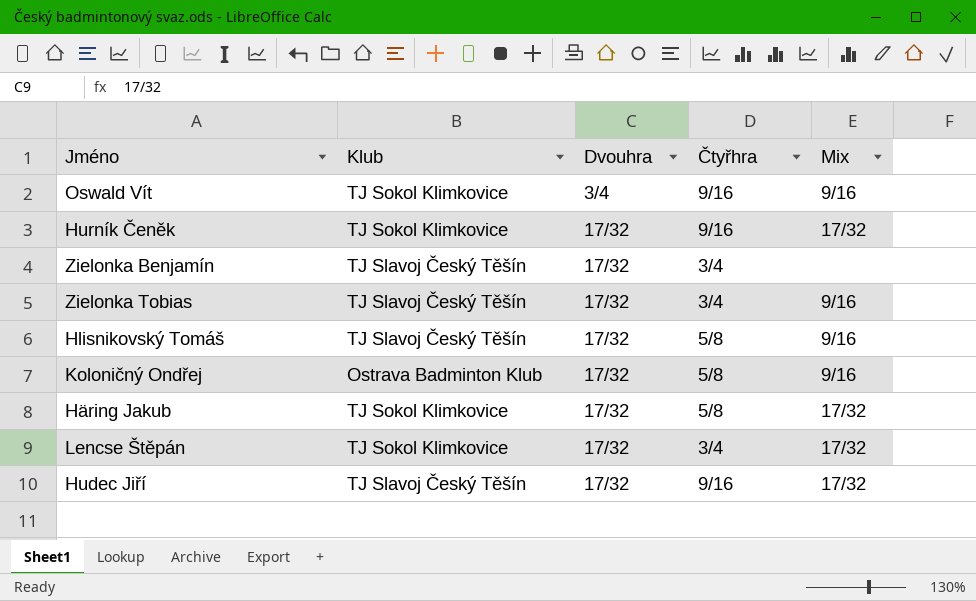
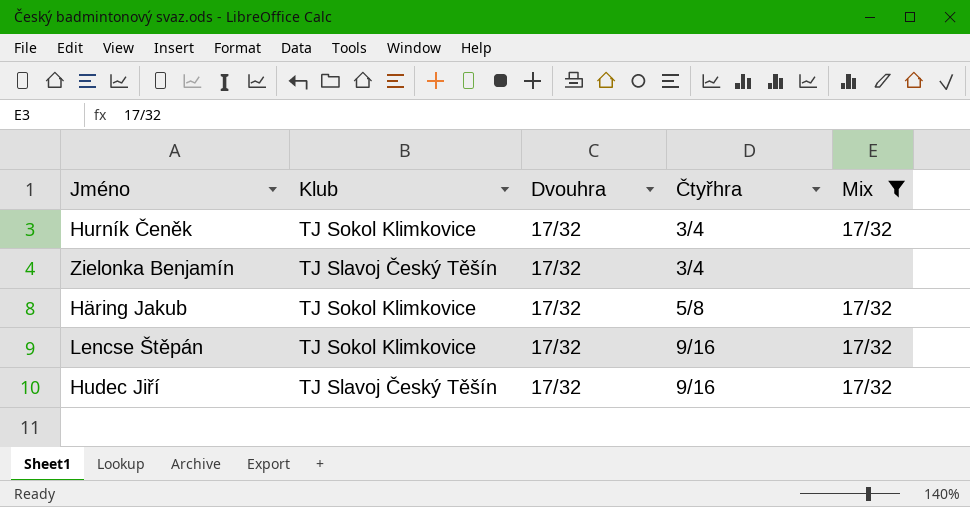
filter: none -> Mix != 9/16
Hurník Čeněk | Čtyřhra: 9/16 -> 3/4
Lencse Štěpán | Čtyřhra: 3/4 -> 9/16

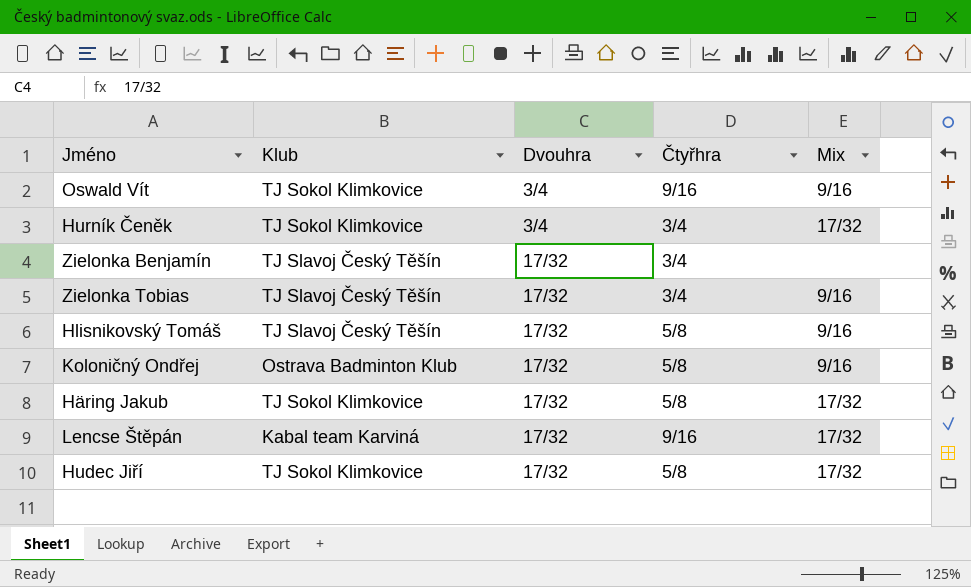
filter: Mix != 9/16 -> none
Hurník Čeněk | Dvouhra: 17/32 -> 3/4
Lencse Štěpán | Klub: TJ Sokol Klimkovice -> Kabal team Karviná
Hudec Jiří | Klub: TJ Slavoj Český Těšín -> TJ Sokol Klimkovice
Hudec Jiří | Čtyřhra: 9/16 -> 5/8

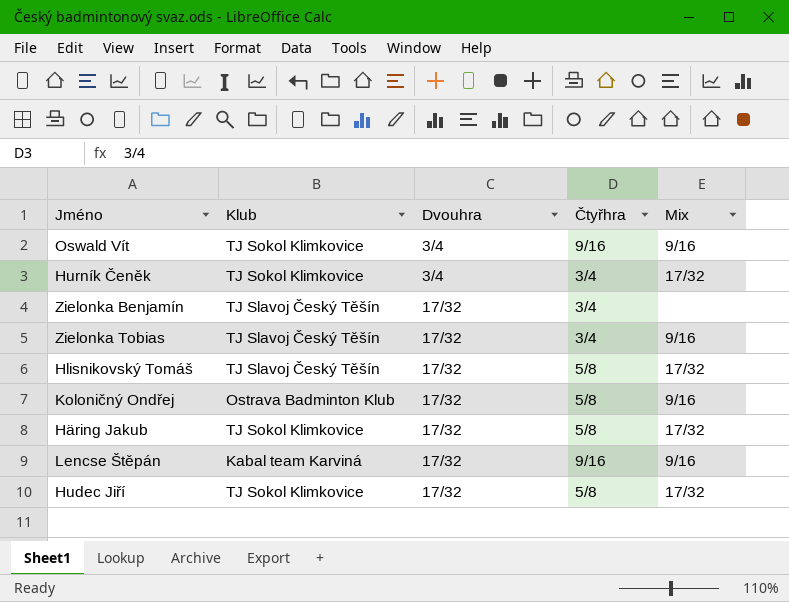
Hlisnikovský Tomáš | Mix: 9/16 -> 17/32
Lencse Štěpán | Mix: 17/32 -> 9/16

